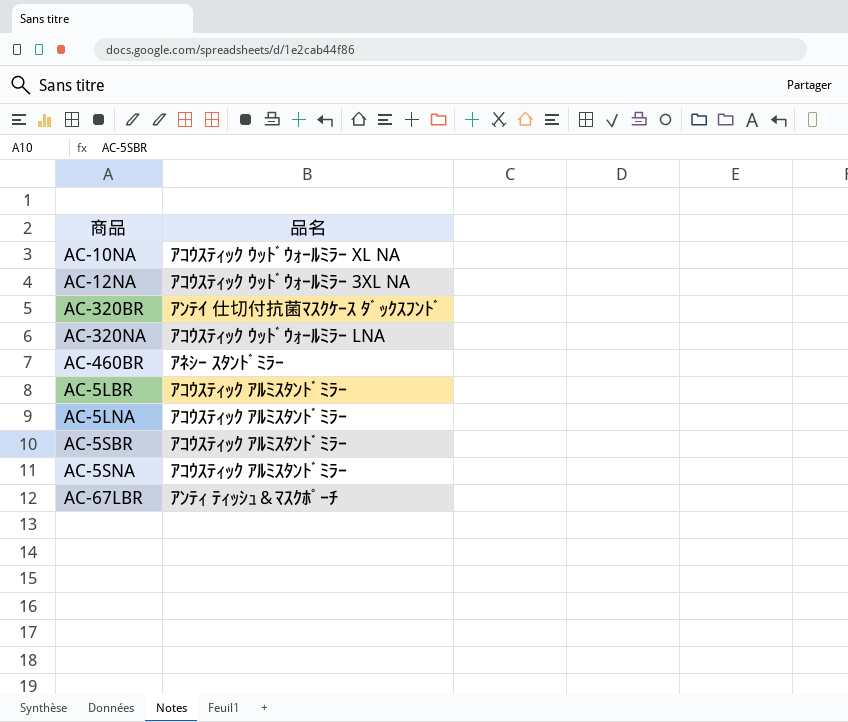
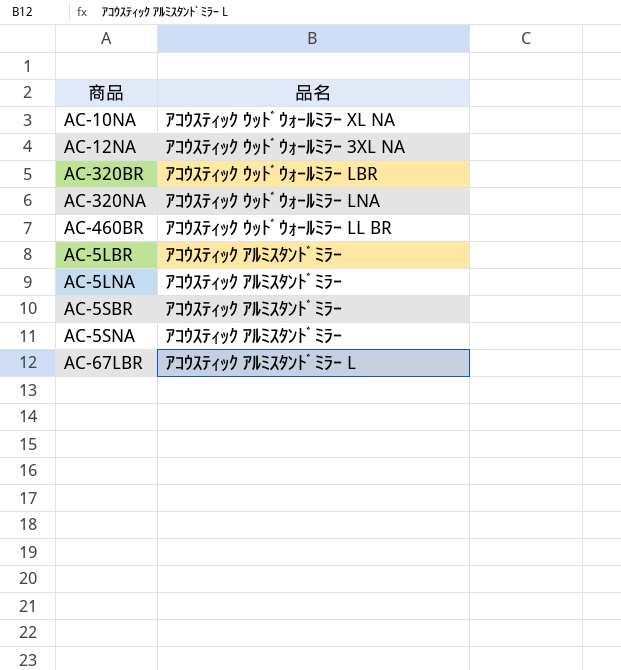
AC-320BR | 品名: ｱﾝﾃｲ 仕切付抗菌ﾏｽｸｹｰｽ ﾀﾞｯｸｽﾌﾝﾄﾞ -> ｱｺｳｽﾃｨｯｸ ｳｯﾄﾞｳｫｰﾙﾐﾗｰ LBR
AC-460BR | 品名: ｱﾈｼｰ ｽﾀﾝﾄﾞﾐﾗｰ -> ｱｺｳｽﾃｨｯｸ ｳｯﾄﾞｳｫｰﾙﾐﾗｰ LL BR
AC-67LBR | 品名: ｱﾝﾃｨ ﾃｨｯｼｭ＆ﾏｽｸﾎﾟｰﾁ -> ｱｺｳｽﾃｨｯｸ ｱﾙﾐｽﾀﾝﾄﾞﾐﾗｰ L

